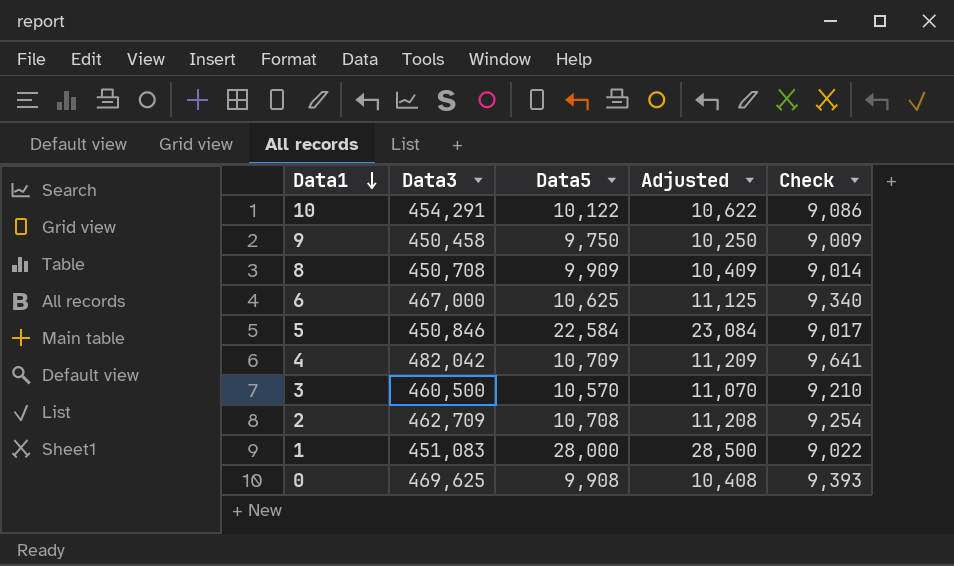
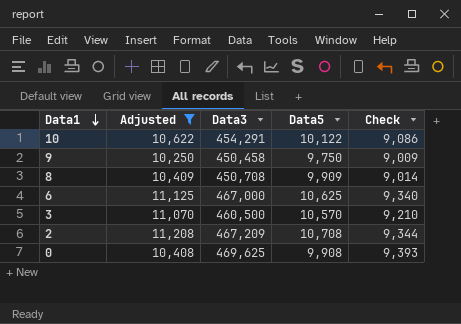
filter: none -> Adjusted <= 11,208
column Adjusted | position: 4 -> 2
2 | Data3: 462,709 -> 467,209
2 | Check: 9,254 -> 9,344

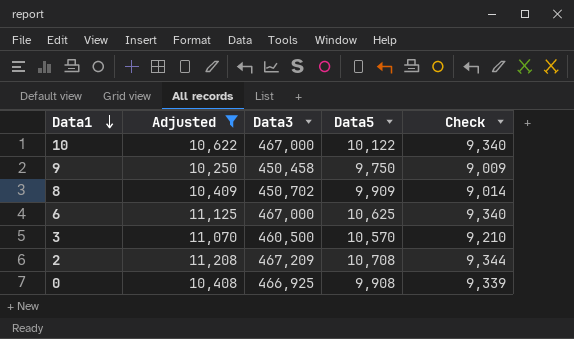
10 | Data3: 454,291 -> 467,000
10 | Check: 9,086 -> 9,340
8 | Data3: 450,708 -> 450,702
0 | Data3: 469,625 -> 466,925
0 | Check: 9,393 -> 9,339

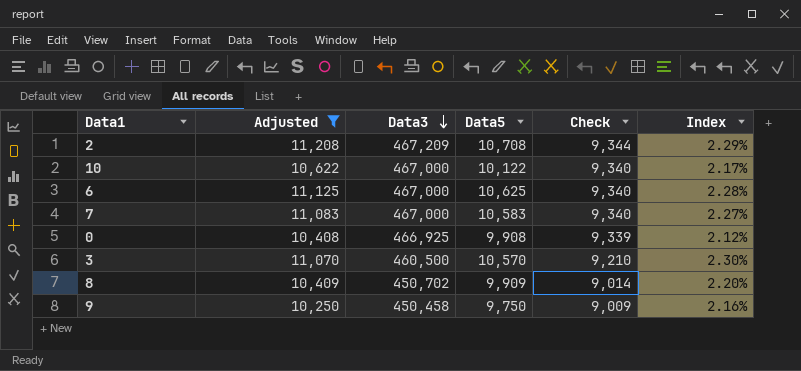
row order: Data1 descending -> Data3 descending
column Index | formula: none -> [Data5] / [Data3]
row 7: none -> 11,083 | 467,000 | 10,583 | 9,340 | 2.27%

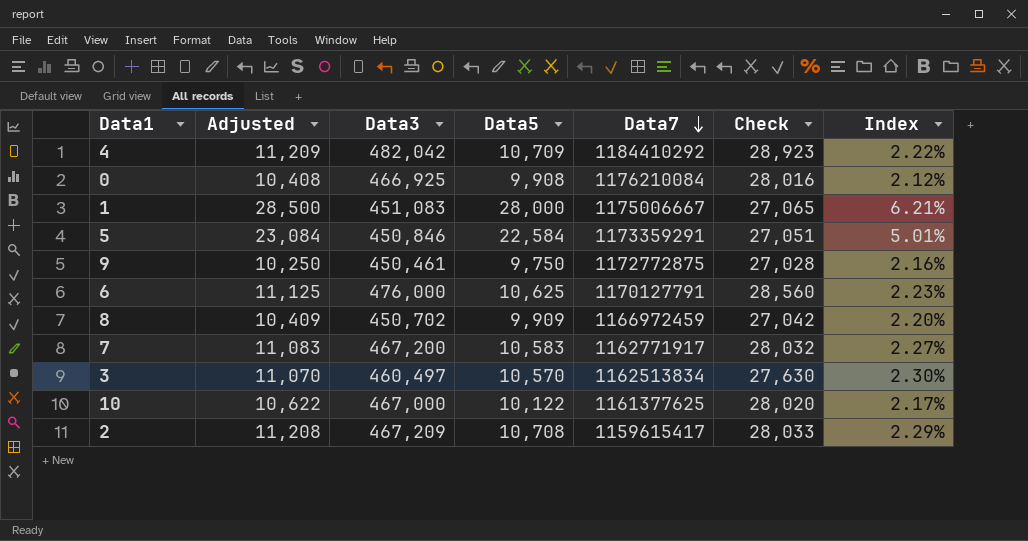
filter: Adjusted <= 11,208 -> none
row order: Data3 descending -> Data7 descending
column Data7 | position: none -> 5
column Check | formula: [Data3] * 0.02 -> [Data3] * 0.06
9 | Data3: 450,458 -> 450,461
6 | Data3: 467,000 -> 476,000
6 | Index: 2.28% -> 2.23%
7 | Data3: 467,000 -> 467,200
3 | Data3: 460,500 -> 460,497

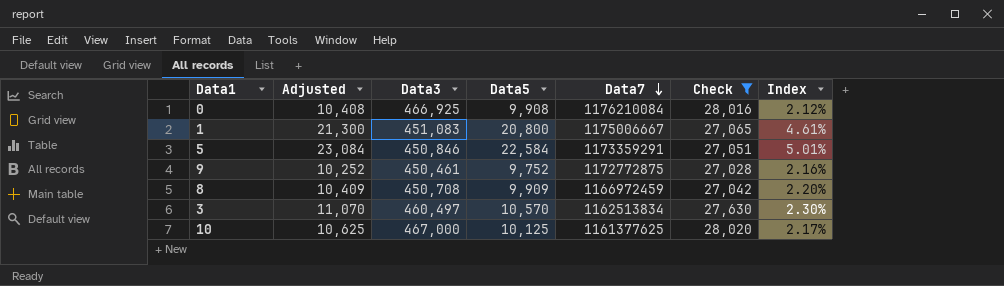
filter: none -> Check <= 28,020
1 | Adjusted: 28,500 -> 21,300
1 | Data5: 28,000 -> 20,800
1 | Index: 6.21% -> 4.61%
9 | Adjusted: 10,250 -> 10,252
9 | Data5: 9,750 -> 9,752
8 | Data3: 450,702 -> 450,708
10 | Adjusted: 10,622 -> 10,625
10 | Data5: 10,122 -> 10,125

